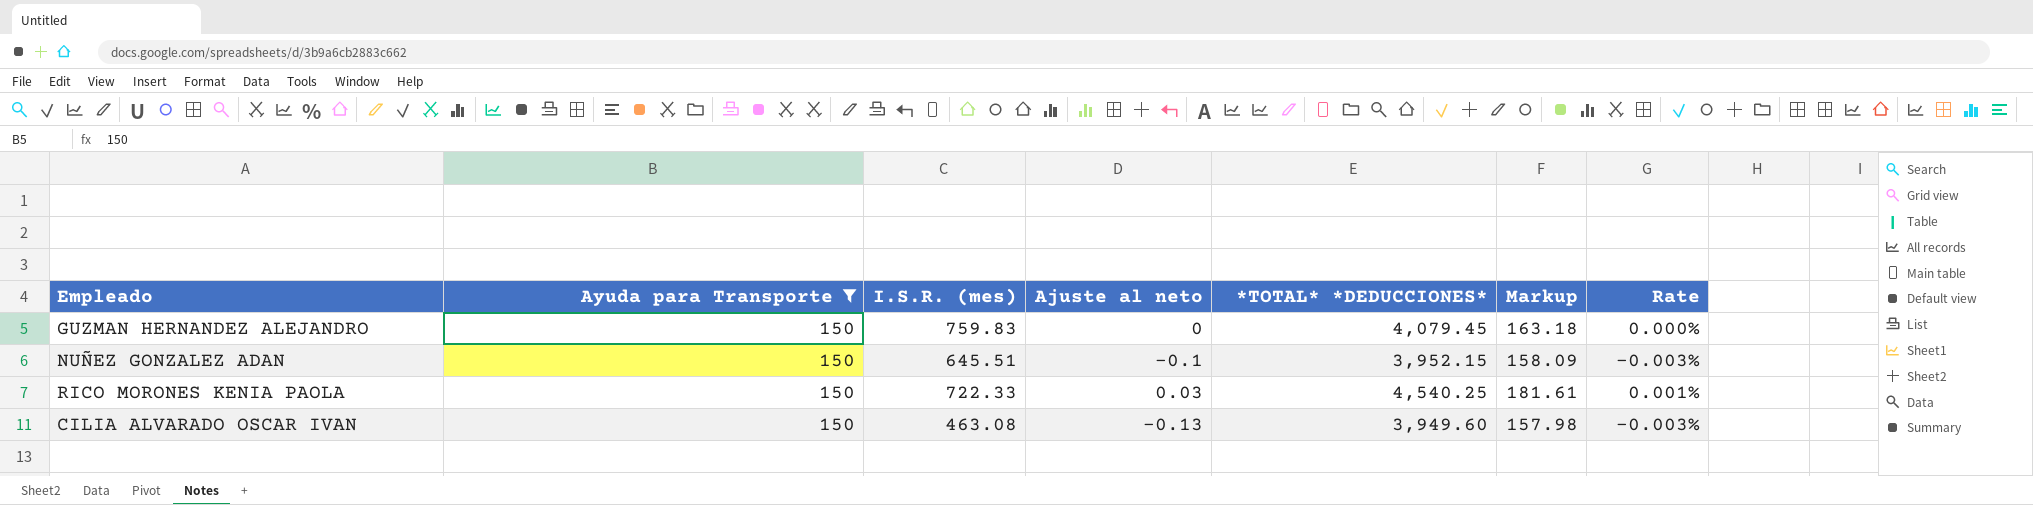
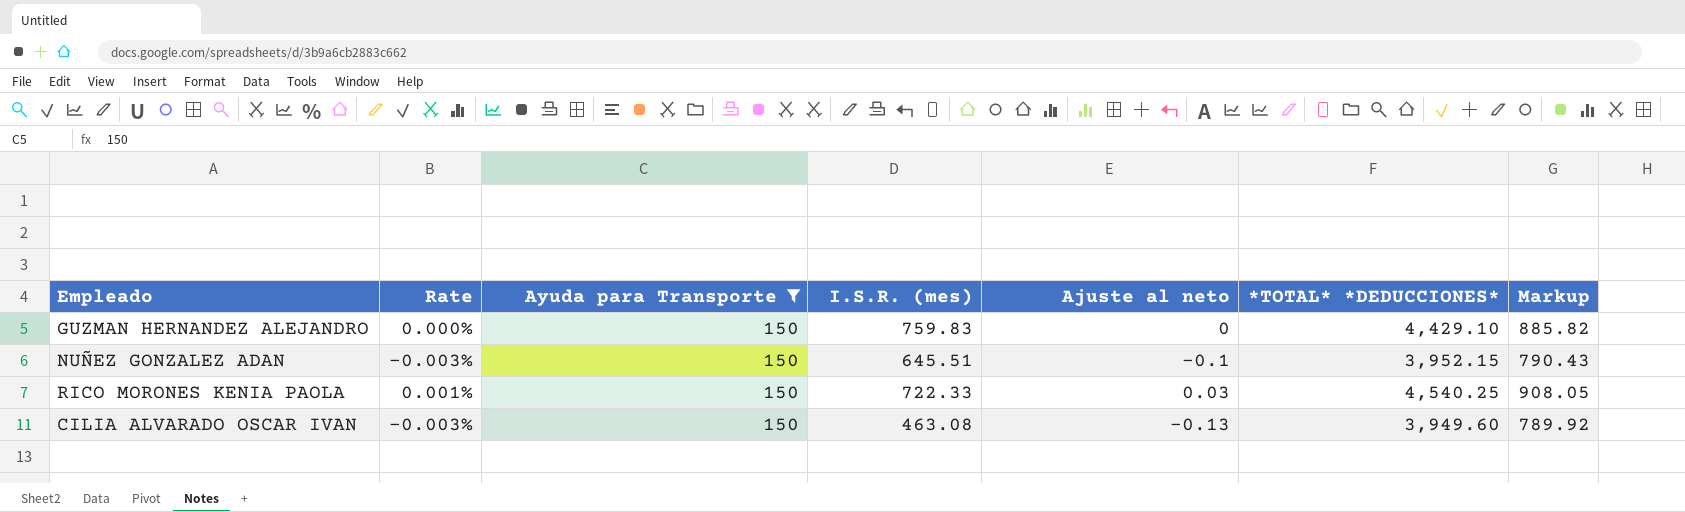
column Rate | position: 7 -> 2
column Markup | formula: [*TOTAL* *DEDUCCIONES*] * 0.04 -> [*TOTAL* *DEDUCCIONES*] * 0.2
GUZMAN HERNANDEZ ALEJANDRO | *TOTAL* *DEDUCCIONES*: 4,079.45 -> 4,429.10

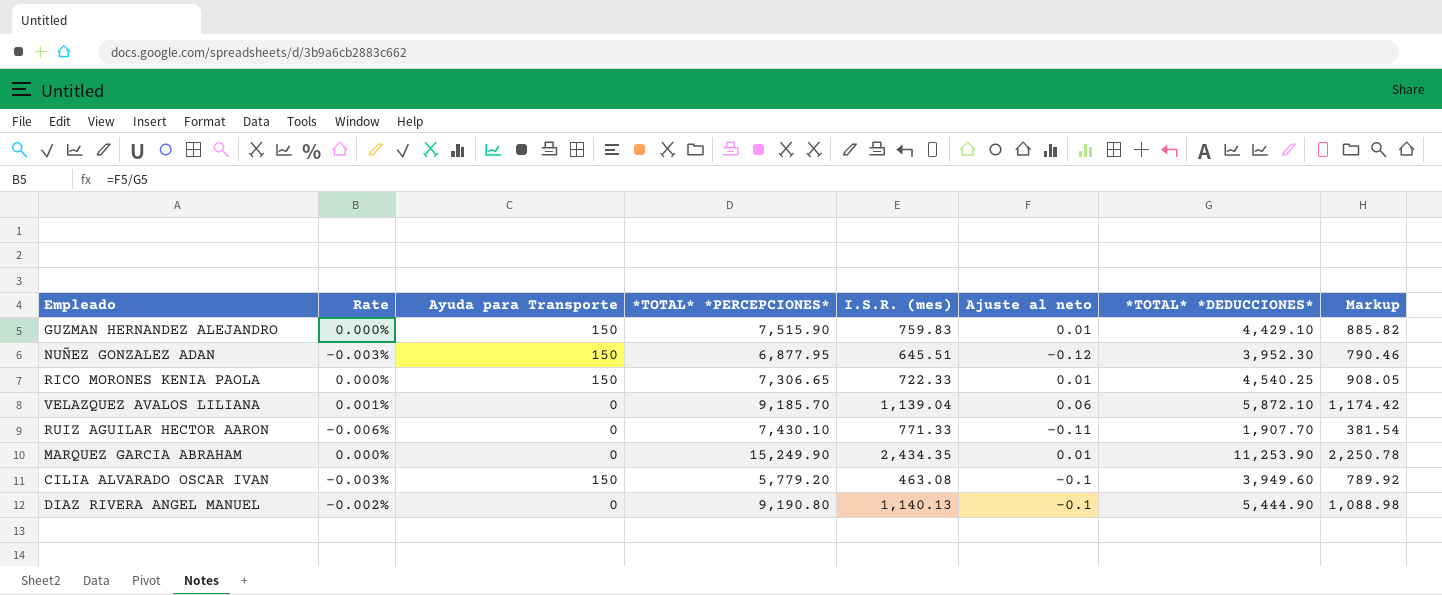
filter: Ayuda para Transporte = 150 -> none
column *TOTAL* *PERCEPCIONES* | position: none -> 4
GUZMAN HERNANDEZ ALEJANDRO | Ajuste al neto: 0 -> 0.01
NUÑEZ GONZALEZ ADAN | Ajuste al neto: -0.1 -> -0.12
NUÑEZ GONZALEZ ADAN | *TOTAL* *DEDUCCIONES*: 3,952.15 -> 3,952.30
NUÑEZ GONZALEZ ADAN | Markup: 790.43 -> 790.46
RICO MORONES KENIA PAOLA | Rate: 0.001% -> 0.000%
RICO MORONES KENIA PAOLA | Ajuste al neto: 0.03 -> 0.01
CILIA ALVARADO OSCAR IVAN | Ajuste al neto: -0.13 -> -0.1

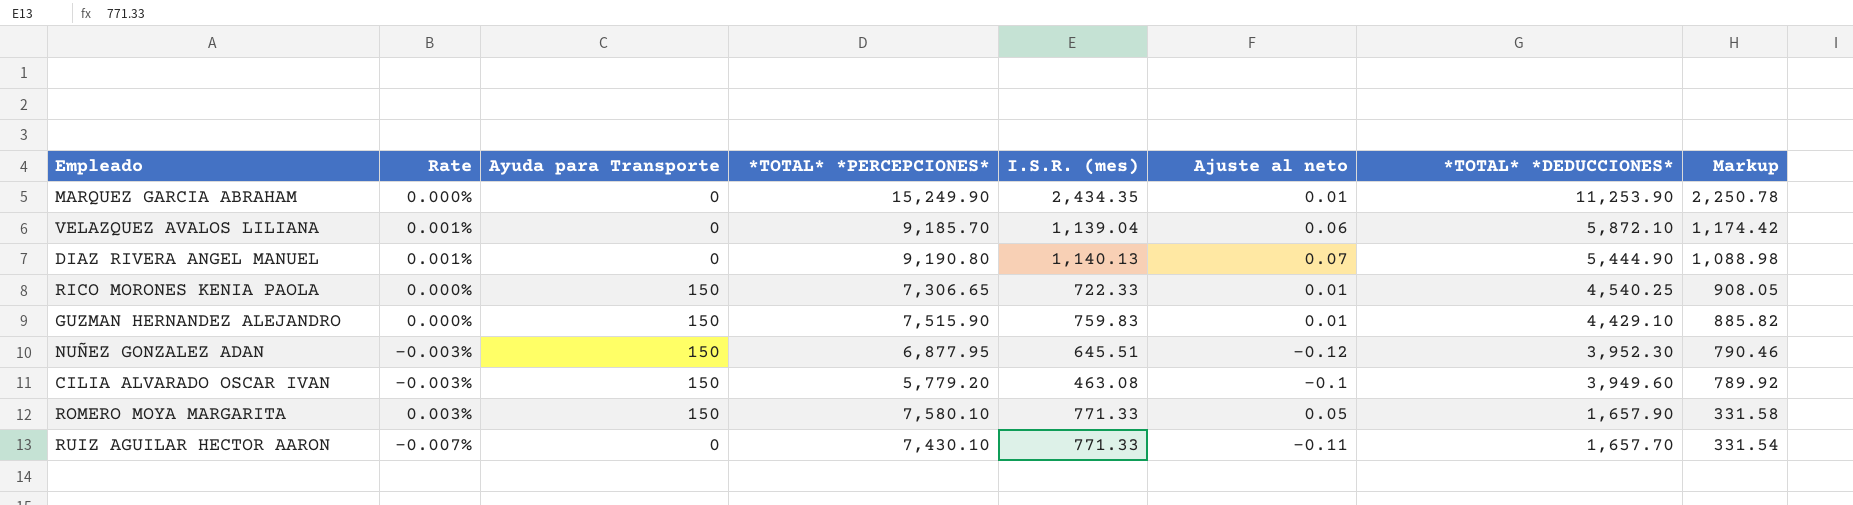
row order: none -> *TOTAL* *DEDUCCIONES* descending
DIAZ RIVERA ANGEL MANUEL | Rate: -0.002% -> 0.001%
DIAZ RIVERA ANGEL MANUEL | Ajuste al neto: -0.1 -> 0.07
row ROMERO MOYA MARGARITA: none -> 0.003% | 150 | 7,580.10 | 771.33 | 0.05 | 1,657.90 | 331.58
RUIZ AGUILAR HECTOR AARON | Rate: -0.006% -> -0.007%
RUIZ AGUILAR HECTOR AARON | *TOTAL* *DEDUCCIONES*: 1,907.70 -> 1,657.70
RUIZ AGUILAR HECTOR AARON | Markup: 381.54 -> 331.54

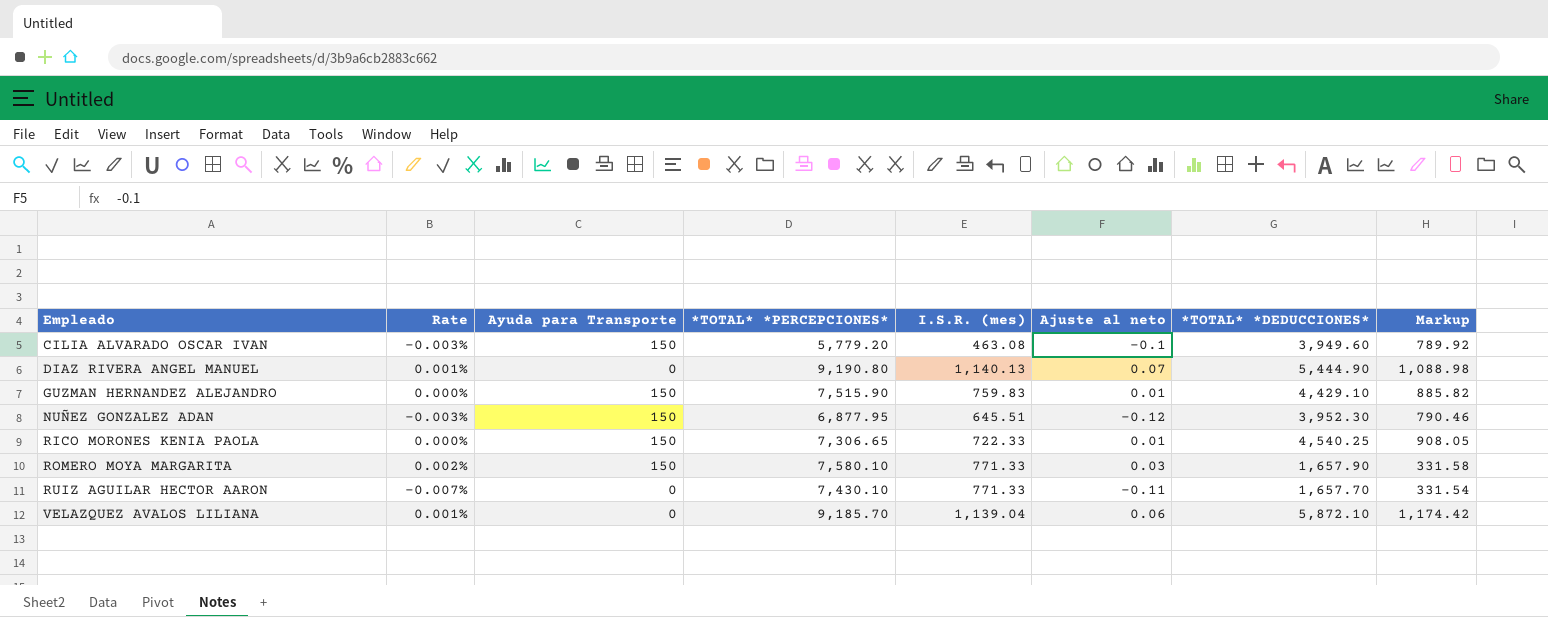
row order: *TOTAL* *DEDUCCIONES* descending -> Empleado ascending
row MARQUEZ GARCIA ABRAHAM: 0.000% | 0 | 15,249.90 | 2,434.35 | 0.01 | 11,253.90 | 2,250.78 -> none
ROMERO MOYA MARGARITA | Rate: 0.003% -> 0.002%
ROMERO MOYA MARGARITA | Ajuste al neto: 0.05 -> 0.03

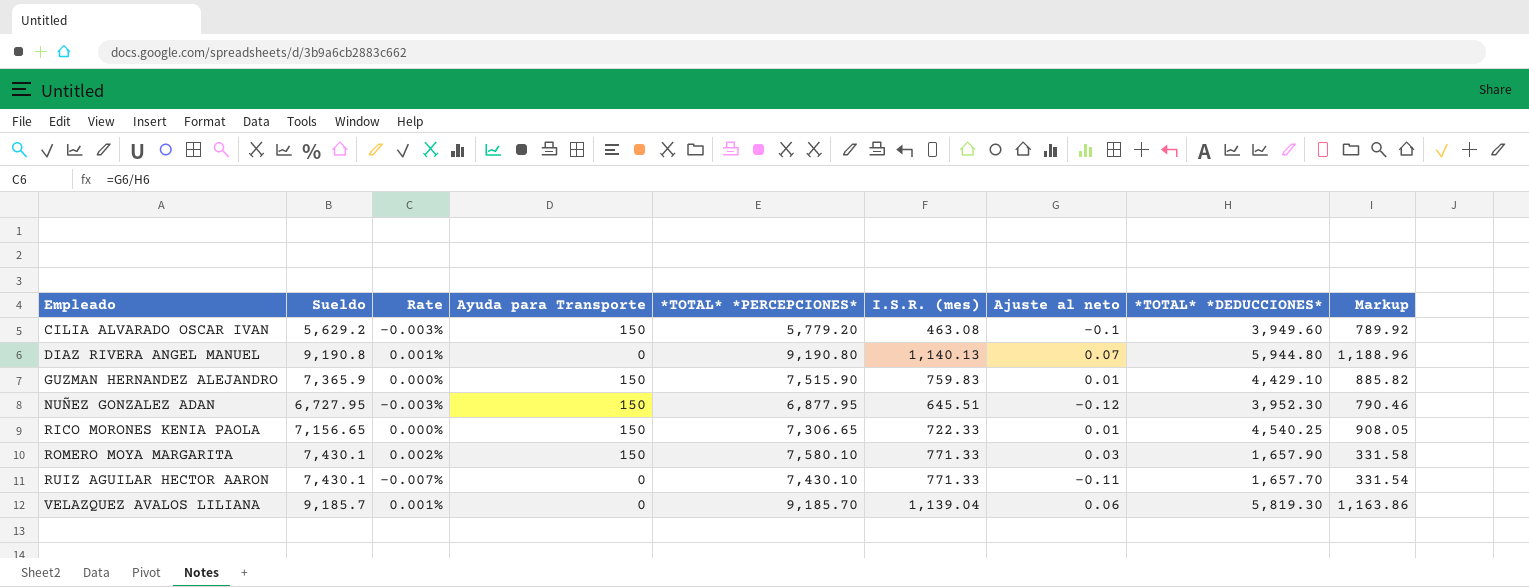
column Sueldo | formula: none -> [*TOTAL* *PERCEPCIONES*] - [Ayuda para Transporte]
DIAZ RIVERA ANGEL MANUEL | *TOTAL* *DEDUCCIONES*: 5,444.90 -> 5,944.80
DIAZ RIVERA ANGEL MANUEL | Markup: 1,088.98 -> 1,188.96
VELAZQUEZ AVALOS LILIANA | *TOTAL* *DEDUCCIONES*: 5,872.10 -> 5,819.30
VELAZQUEZ AVALOS LILIANA | Markup: 1,174.42 -> 1,163.86

